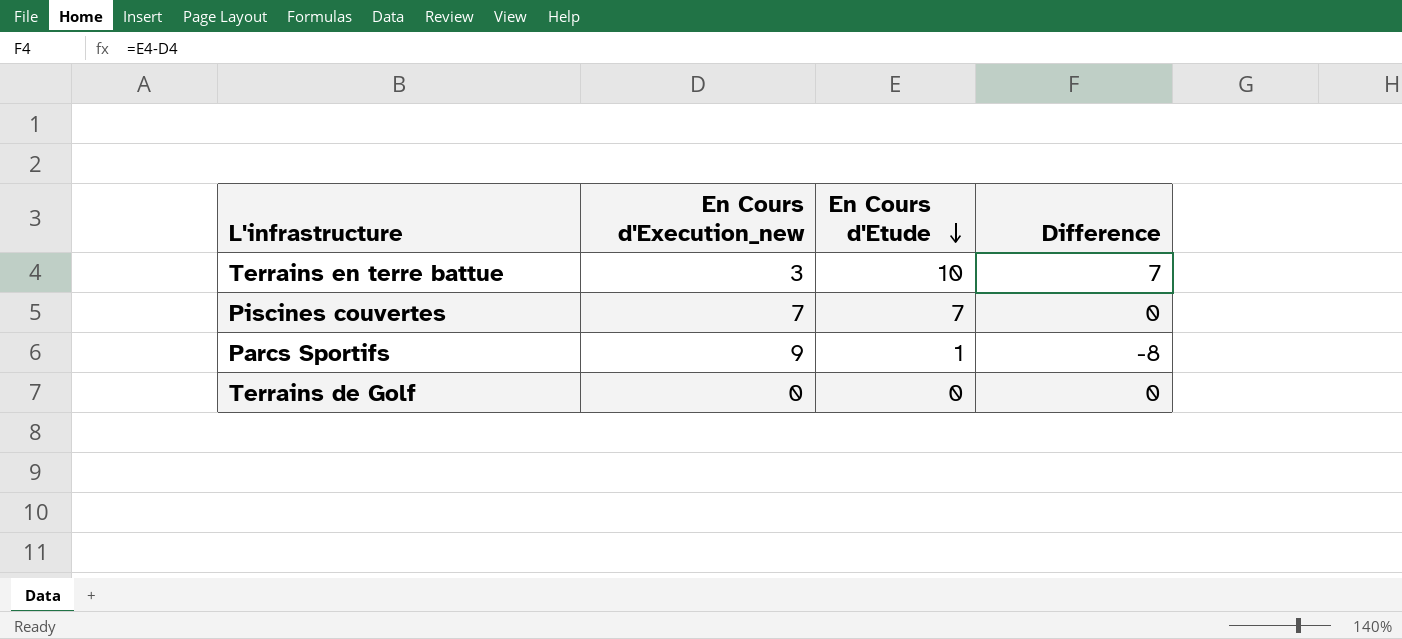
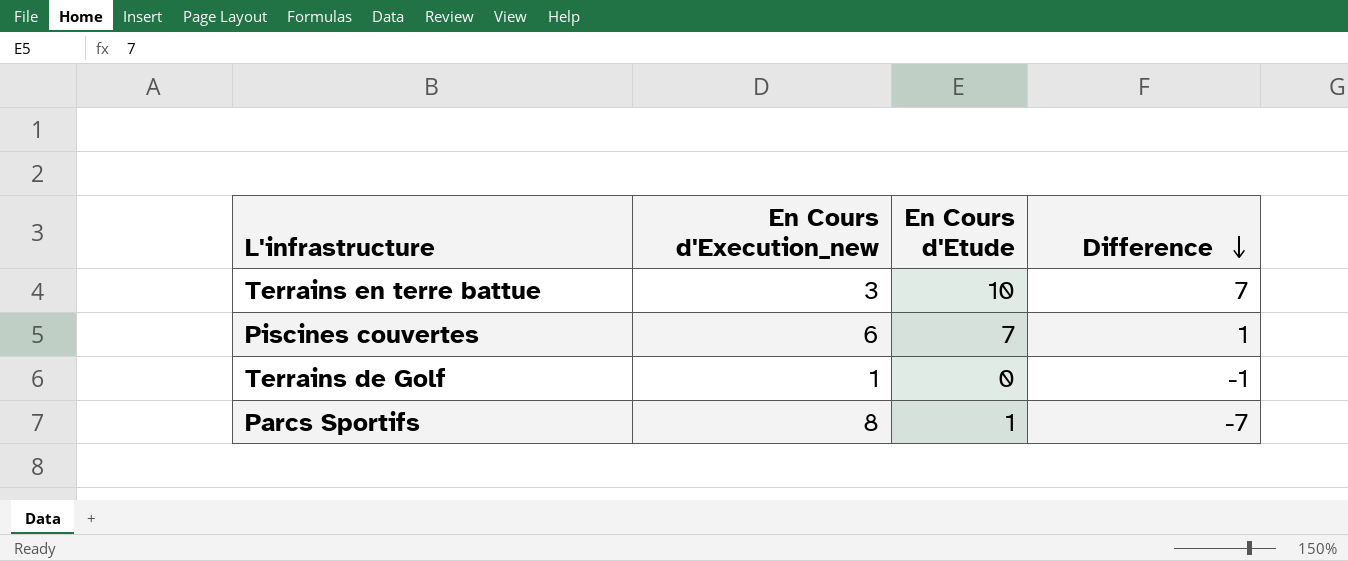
row order: En Cours d'Etude descending -> Difference descending
Piscines couvertes | En Cours d'Execution_new: 7 -> 6
Piscines couvertes | Difference: 0 -> 1
Terrains de Golf | En Cours d'Execution_new: 0 -> 1
Terrains de Golf | Difference: 0 -> -1
Parcs Sportifs | En Cours d'Execution_new: 9 -> 8
Parcs Sportifs | Difference: -8 -> -7

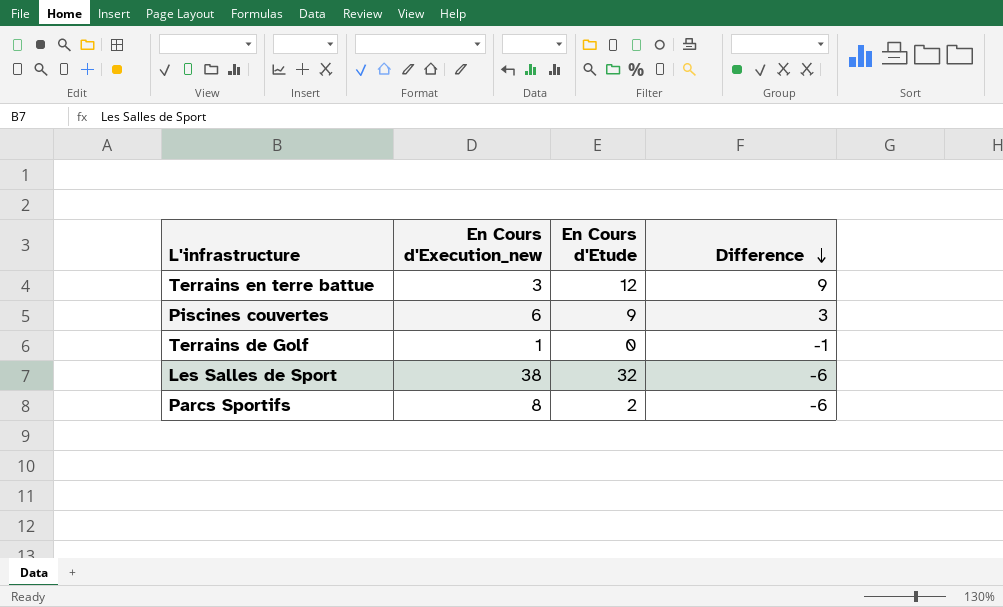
Terrains en terre battue | En Cours d'Etude: 10 -> 12
Terrains en terre battue | Difference: 7 -> 9
Piscines couvertes | En Cours d'Etude: 7 -> 9
Piscines couvertes | Difference: 1 -> 3
row Les Salles de Sport: none -> 38 | 32 | -6
Parcs Sportifs | En Cours d'Etude: 1 -> 2
Parcs Sportifs | Difference: -7 -> -6

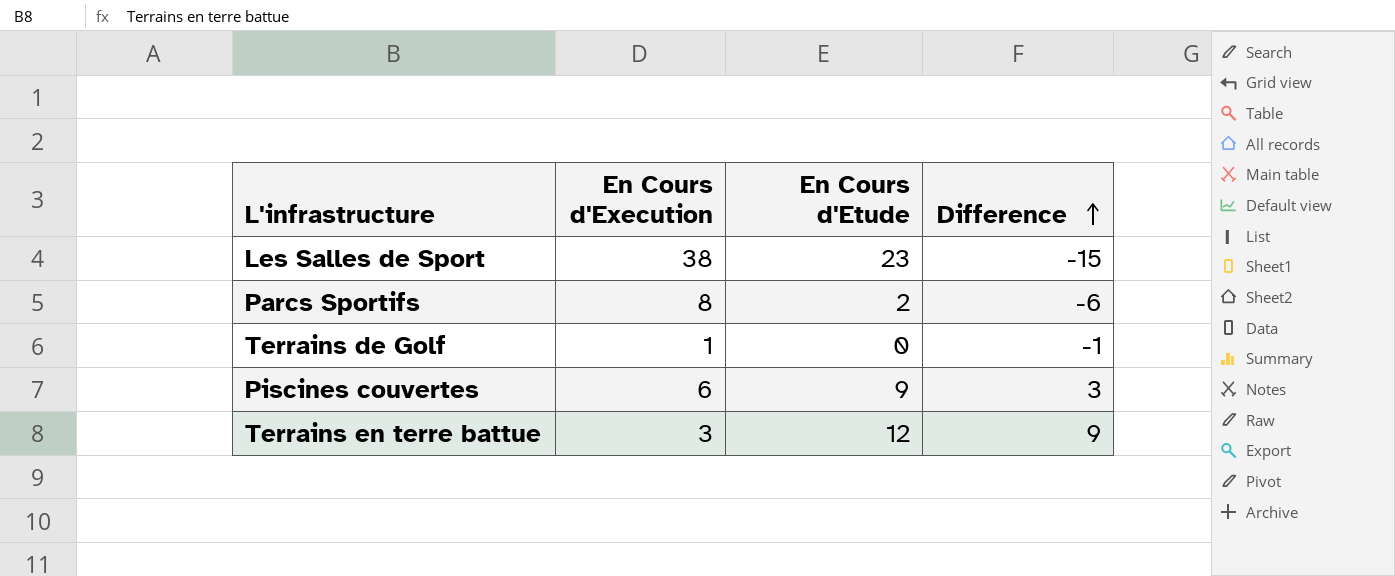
row order: Difference descending -> Difference ascending
column name: En Cours d'Execution_new -> En Cours d'Execution
Les Salles de Sport | En Cours d'Etude: 32 -> 23
Les Salles de Sport | Difference: -6 -> -15

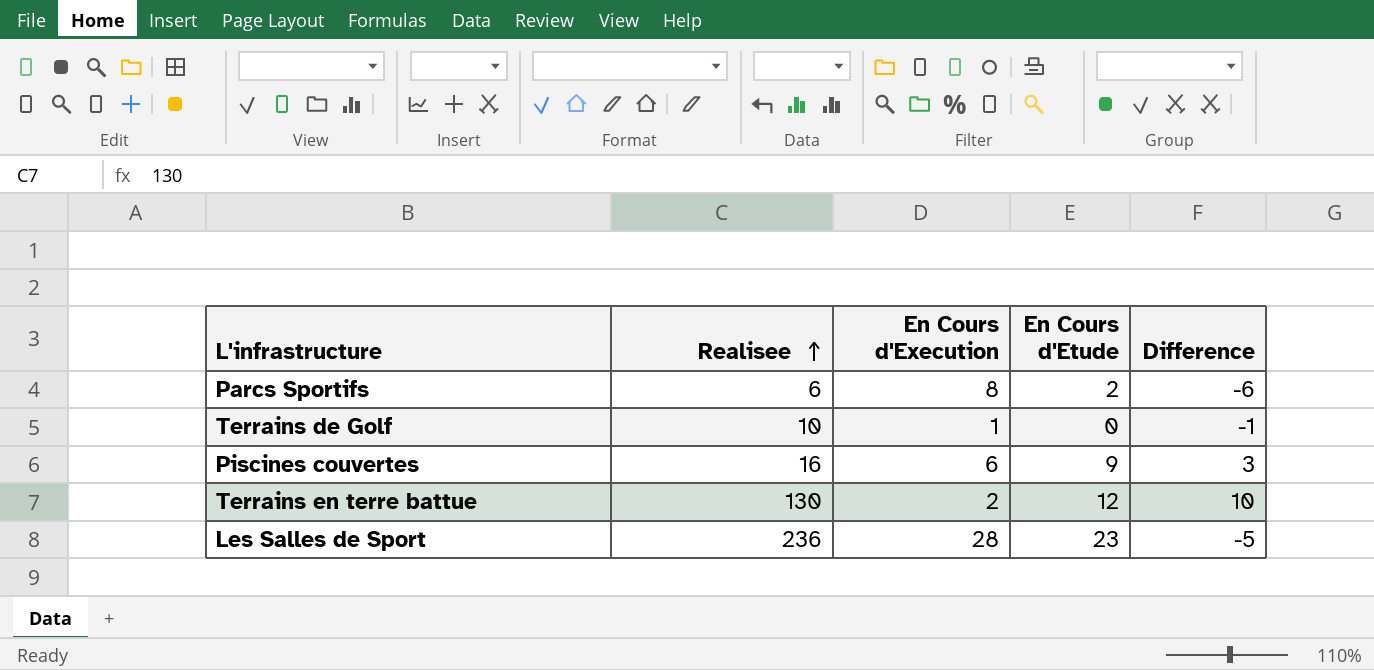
row order: Difference ascending -> Realisee ascending
column Realisee | position: none -> 2
Terrains en terre battue | En Cours d'Execution: 3 -> 2
Terrains en terre battue | Difference: 9 -> 10
Les Salles de Sport | En Cours d'Execution: 38 -> 28
Les Salles de Sport | Difference: -15 -> -5

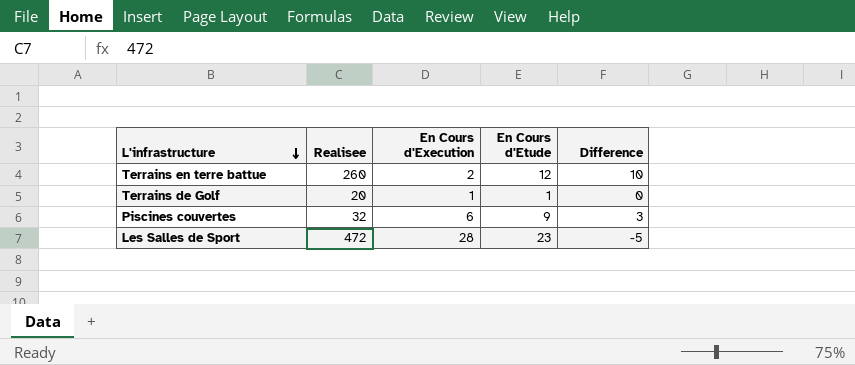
row order: Realisee ascending -> L'infrastructure descending
row Parcs Sportifs: 6 | 8 | 2 | -6 -> none
Terrains en terre battue | Realisee: 130 -> 260
Terrains de Golf | Realisee: 10 -> 20
Terrains de Golf | En Cours d'Etude: 0 -> 1
Terrains de Golf | Difference: -1 -> 0
Piscines couvertes | Realisee: 16 -> 32
Les Salles de Sport | Realisee: 236 -> 472

